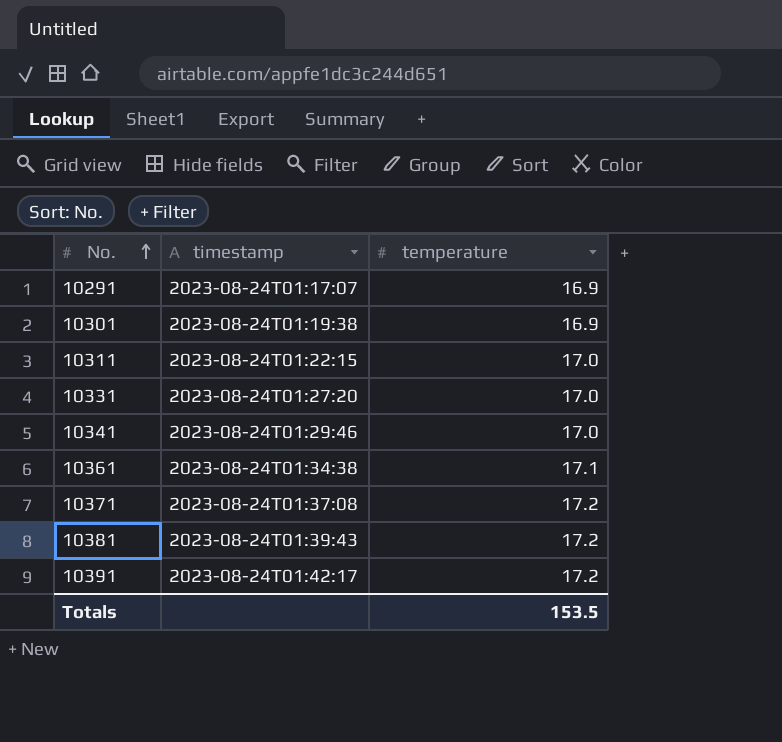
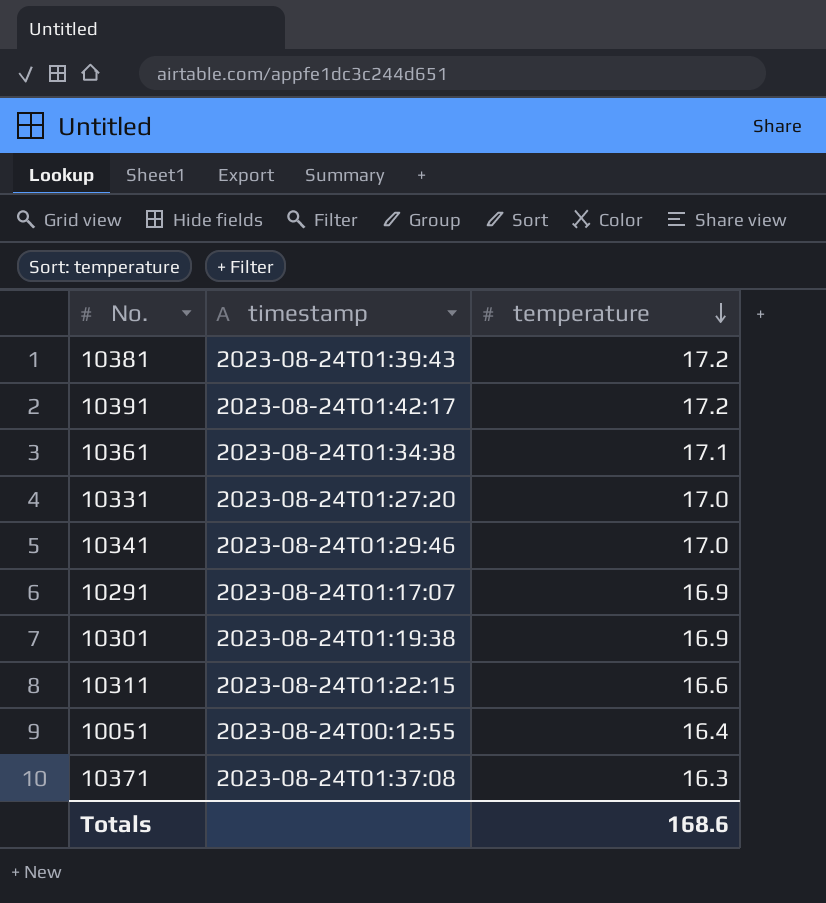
row order: No. ascending -> temperature descending
10311 | temperature: 17.0 -> 16.6
row 10051: none -> 2023-08-24T00:12:55 | 16.4
10371 | temperature: 17.2 -> 16.3
Totals | temperature: 153.5 -> 168.6

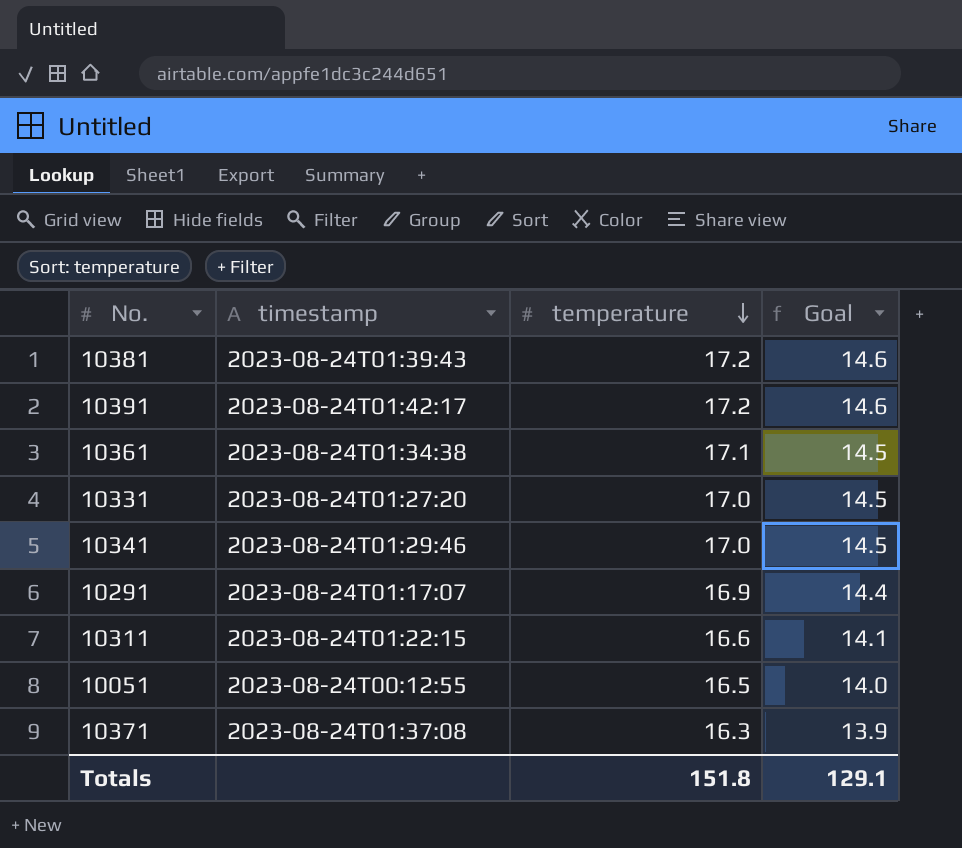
column Goal | formula: none -> [temperature] * 0.85
row 10301: 2023-08-24T01:19:38 | 16.9 -> none
10051 | temperature: 16.4 -> 16.5
Totals | temperature: 168.6 -> 151.8

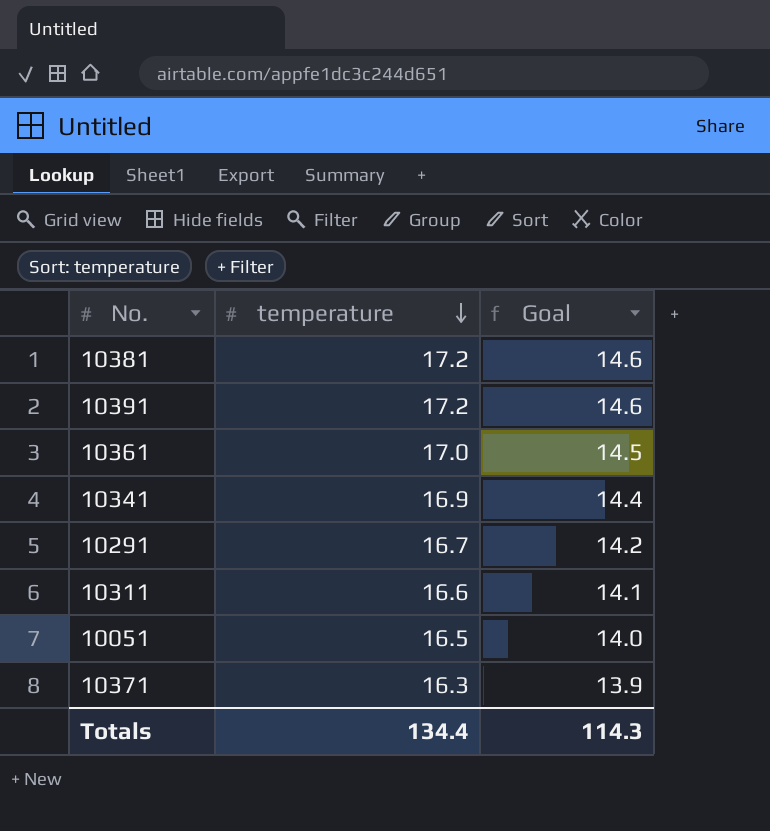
column timestamp | position: 2 -> none
row 10331: 2023-08-24T01:27:20 | 17.0 | 14.5 -> none
10361 | temperature: 17.1 -> 17.0
10341 | temperature: 17.0 -> 16.9
10341 | Goal: 14.5 -> 14.4
10291 | temperature: 16.9 -> 16.7
10291 | Goal: 14.4 -> 14.2
Totals | temperature: 151.8 -> 134.4
Totals | Goal: 129.1 -> 114.3

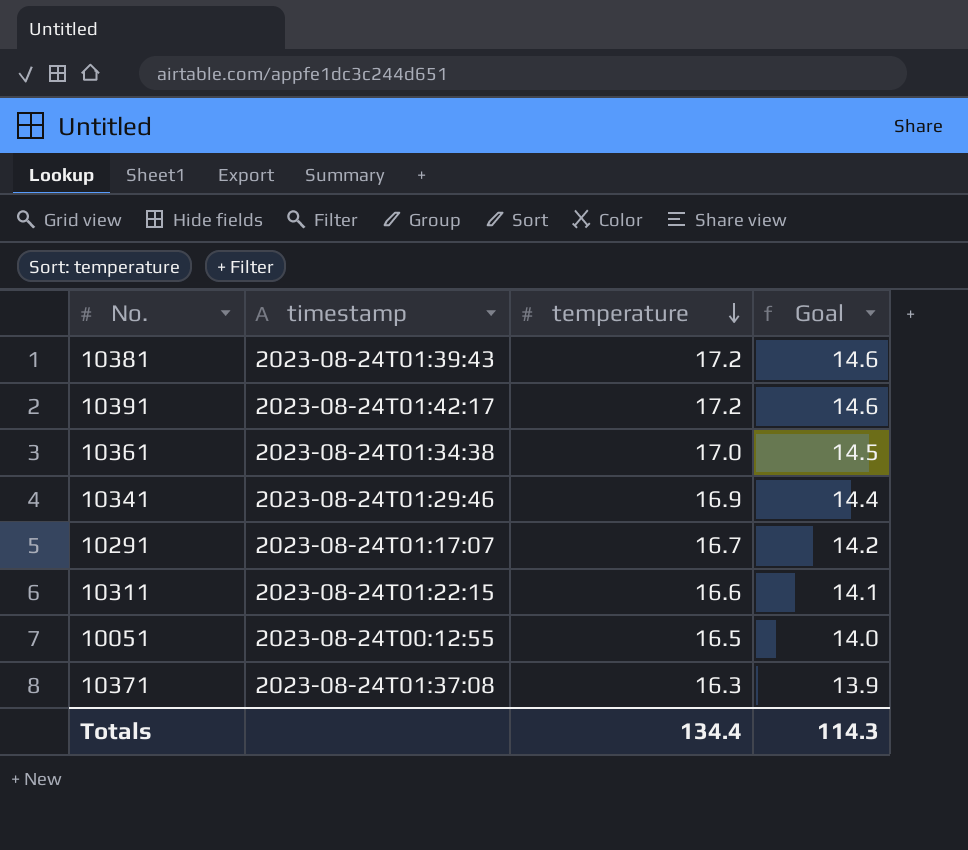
column timestamp | position: none -> 2

